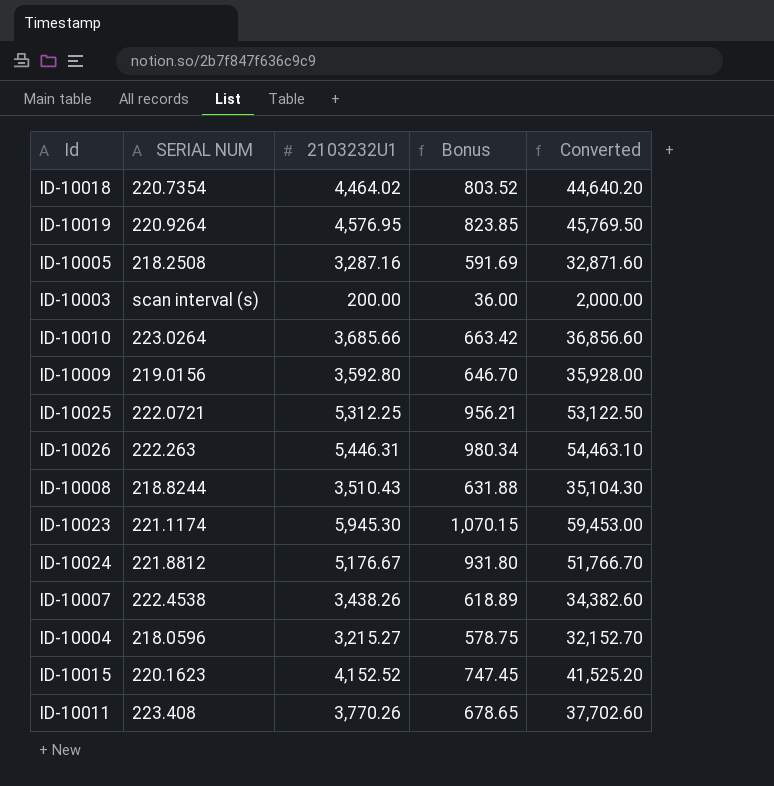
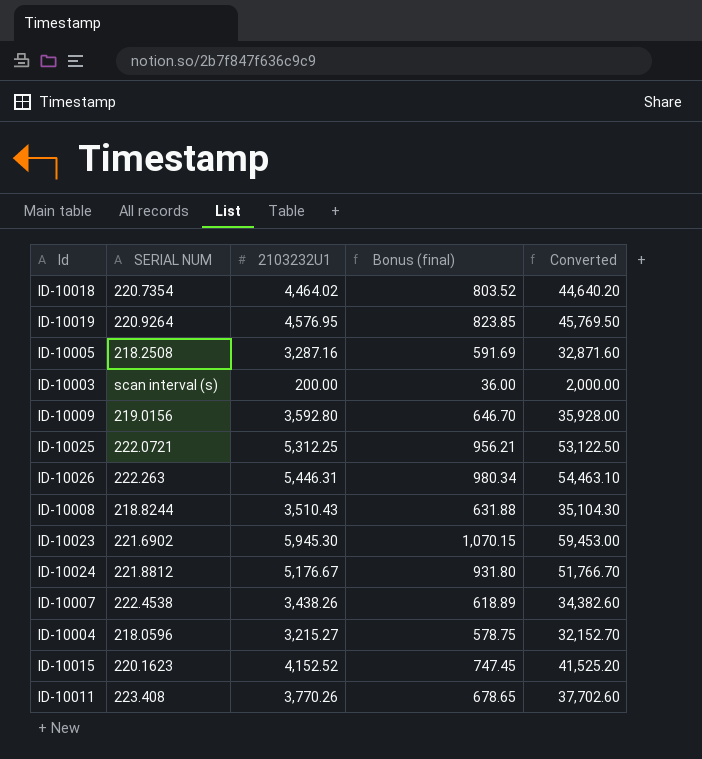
column name: Bonus -> Bonus (final)
row ID-10010: 223.0264 | 3,685.66 | 663.42 | 36,856.60 -> none
ID-10023 | SERIAL NUM: 221.1174 -> 221.6902

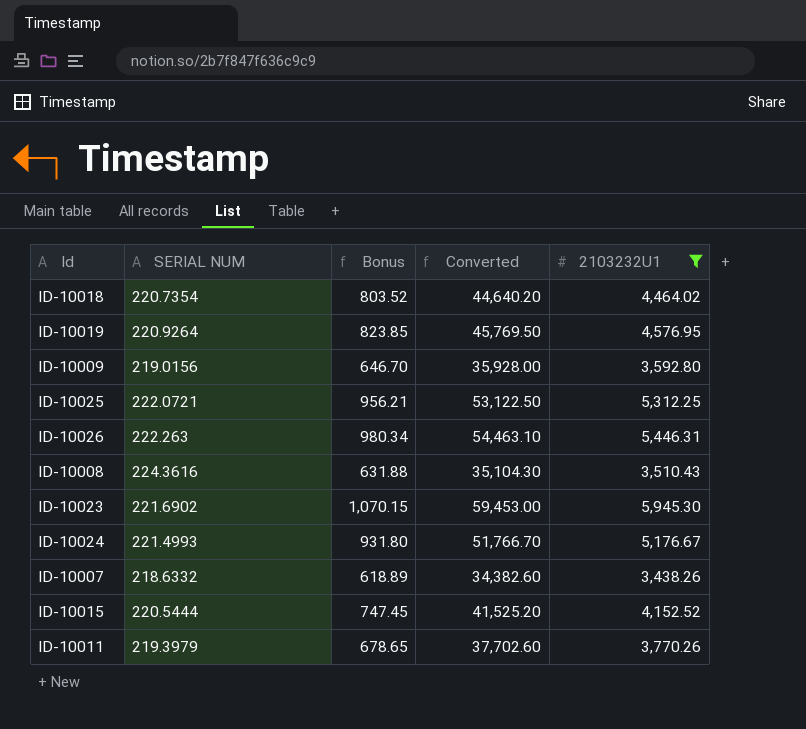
filter: none -> 2103232U1 >= 3,438.26
column name: Bonus (final) -> Bonus
column 2103232U1 | position: 3 -> 5
ID-10008 | SERIAL NUM: 218.8244 -> 224.3616
ID-10024 | SERIAL NUM: 221.8812 -> 221.4993
ID-10007 | SERIAL NUM: 222.4538 -> 218.6332
ID-10015 | SERIAL NUM: 220.1623 -> 220.5444
ID-10011 | SERIAL NUM: 223.408 -> 219.3979

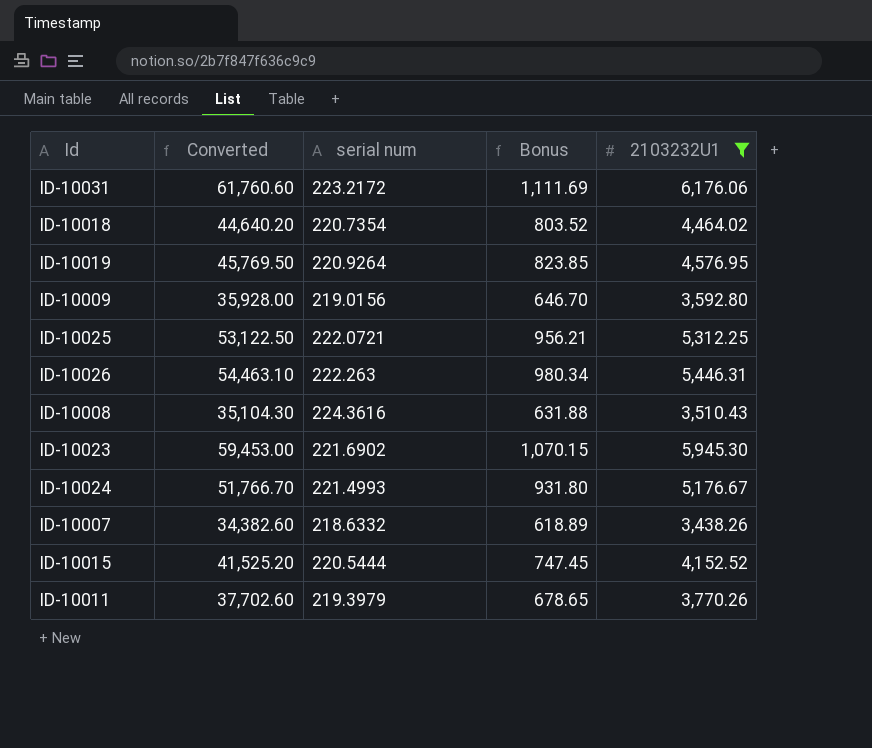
column Converted | position: 4 -> 2
column name: SERIAL NUM -> serial num
row ID-10031: none -> 61,760.60 | 223.2172 | 1,111.69 | 6,176.06

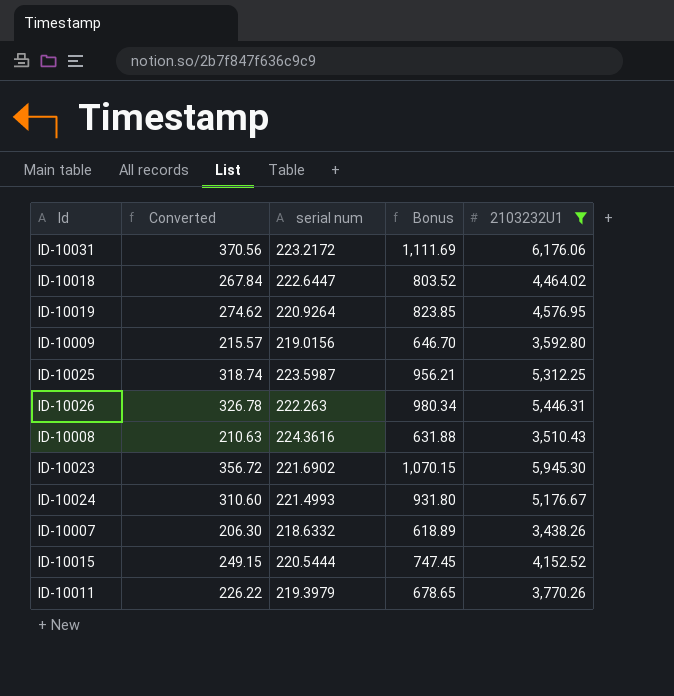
column Converted | formula: [2103232U1] * 10 -> [2103232U1] * 0.06
ID-10018 | serial num: 220.7354 -> 222.6447
ID-10025 | serial num: 222.0721 -> 223.5987

